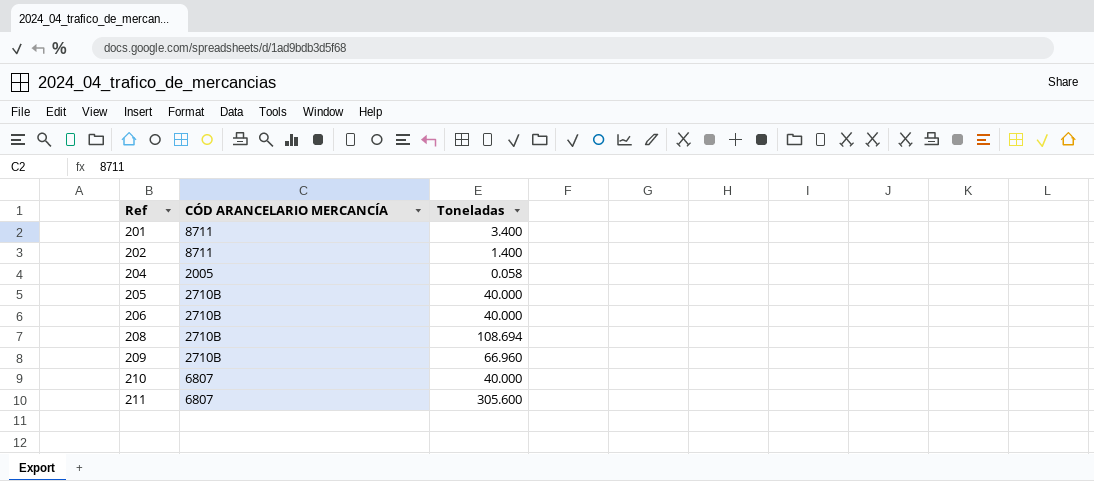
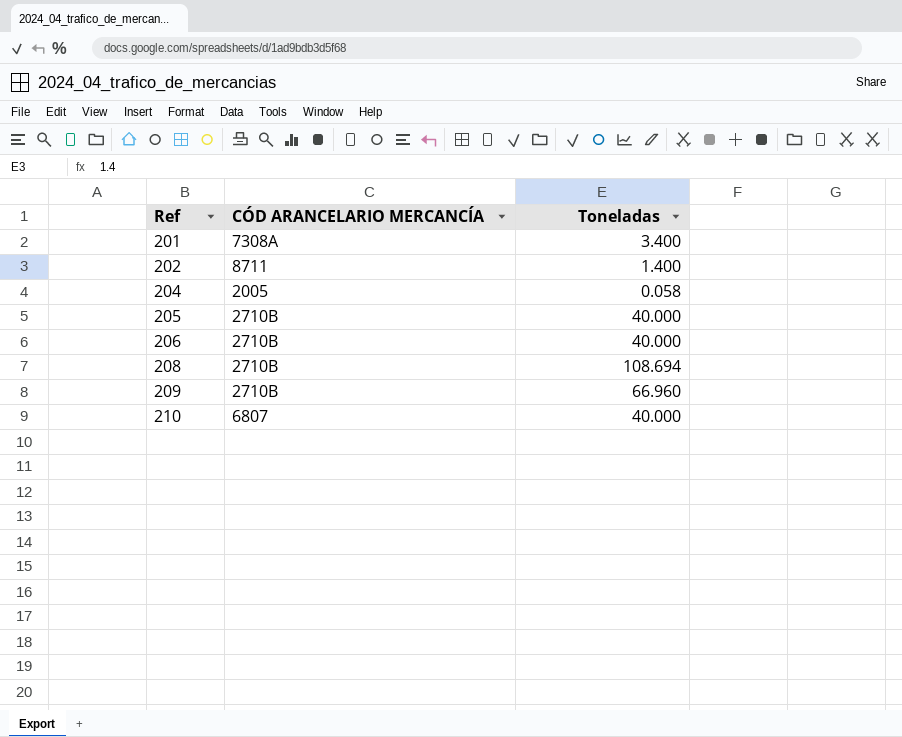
row 211: 6807 | 305.600 -> none
201 | CÓD ARANCELARIO MERCANCÍA: 8711 -> 7308A

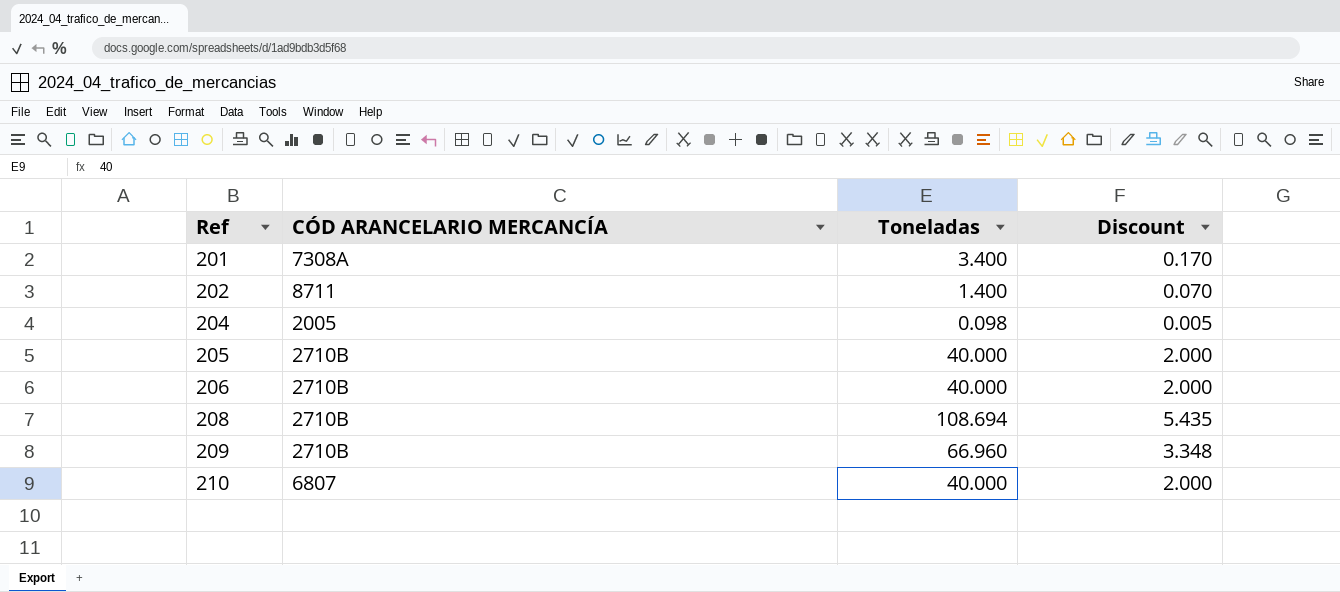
column Discount | formula: none -> [Toneladas] * 0.05
204 | Toneladas: 0.058 -> 0.098

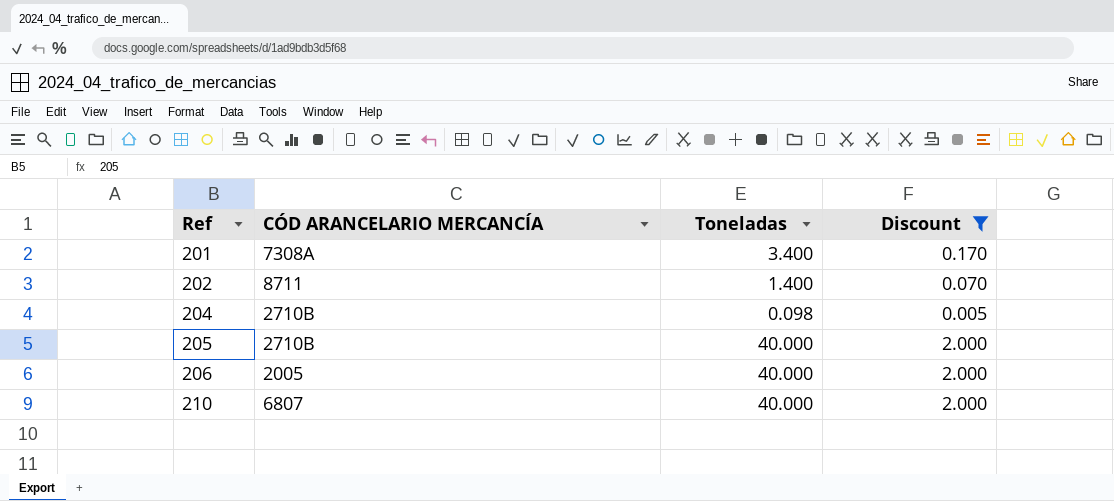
filter: none -> Discount <= 2.000
204 | CÓD ARANCELARIO MERCANCÍA: 2005 -> 2710B
206 | CÓD ARANCELARIO MERCANCÍA: 2710B -> 2005

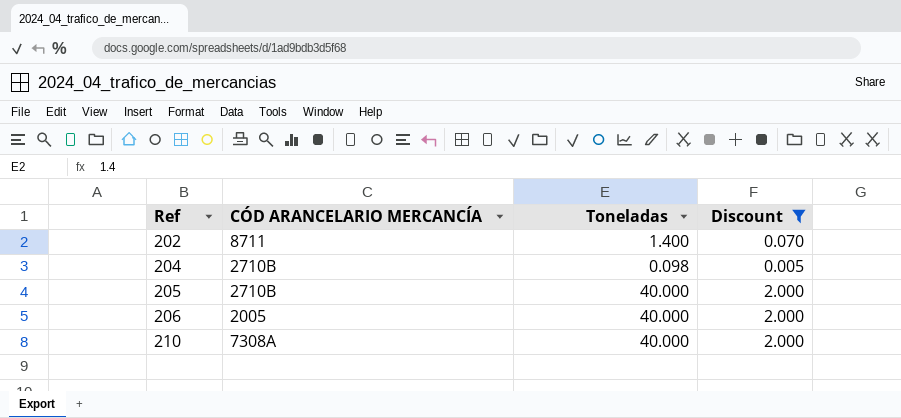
row 201: 7308A | 3.400 | 0.170 -> none
210 | CÓD ARANCELARIO MERCANCÍA: 6807 -> 7308A

